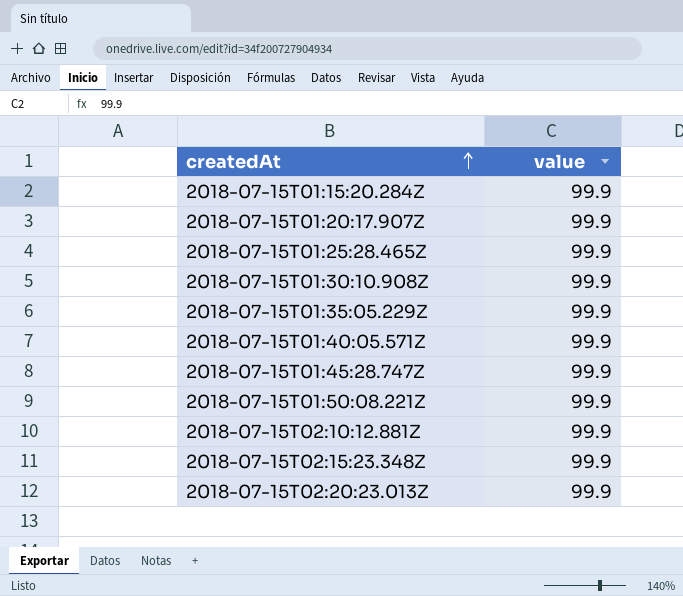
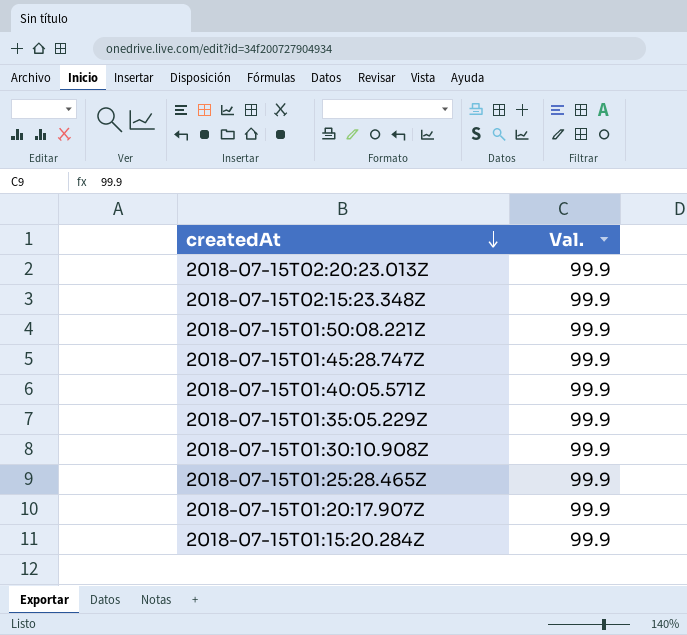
row order: createdAt ascending -> createdAt descending
column name: value -> Val.
row 2018-07-15T02:10:12.881Z: 99.9 -> none

